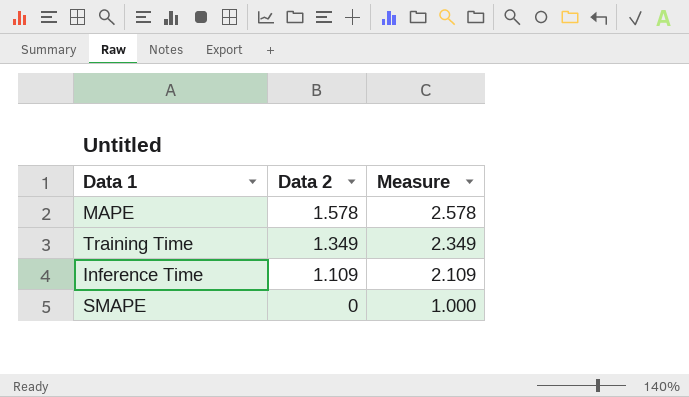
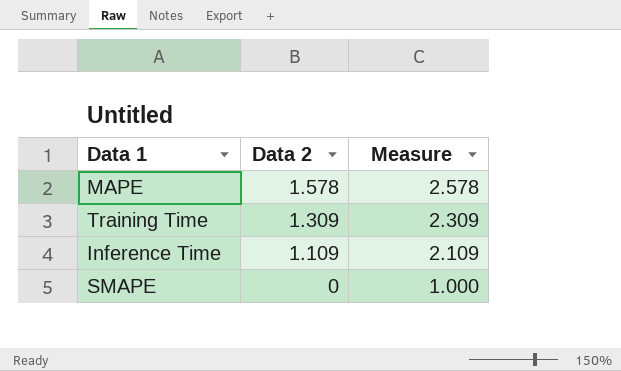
Training Time | Data 2: 1.349 -> 1.309
Training Time | Measure: 2.349 -> 2.309

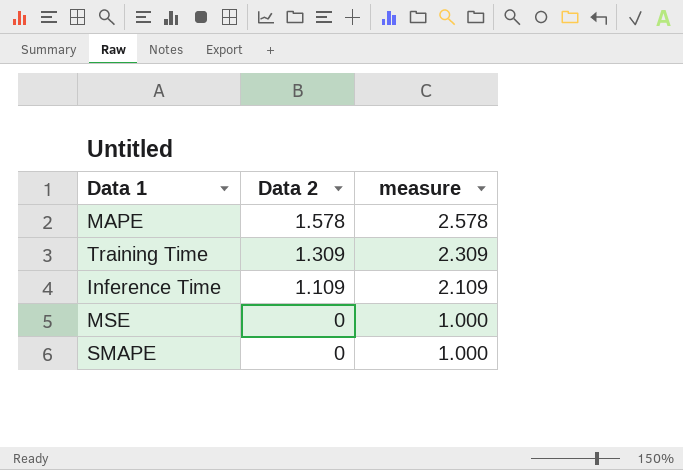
column name: Measure -> measure
row MSE: none -> 0 | 1.000

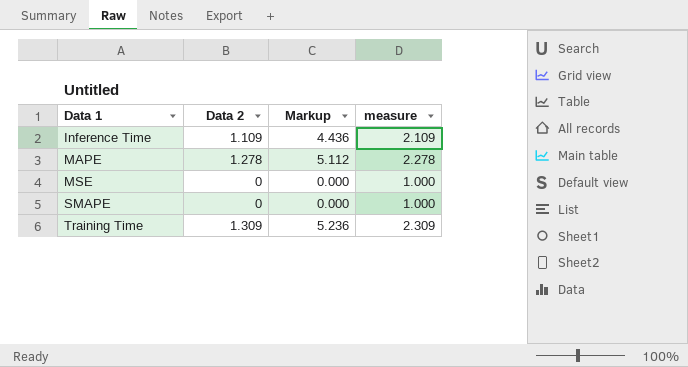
row order: Data 2 descending -> Data 1 ascending
column Markup | formula: none -> [Data 2] * 4
MAPE | Data 2: 1.578 -> 1.278
MAPE | measure: 2.578 -> 2.278

